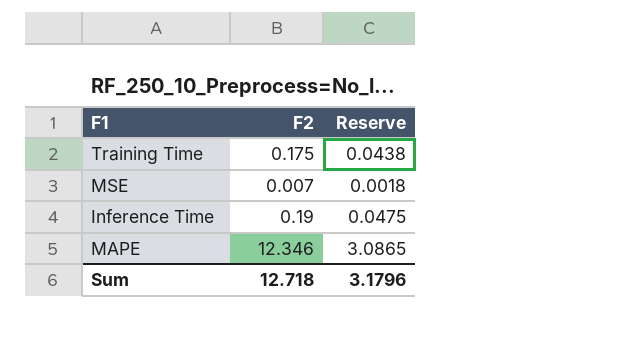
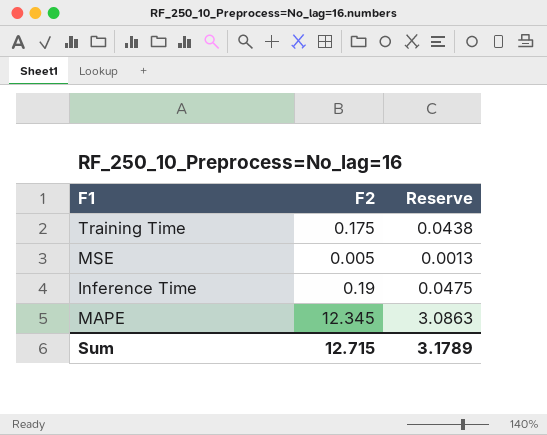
MSE | F2: 0.007 -> 0.005
MSE | Reserve: 0.0018 -> 0.0013
MAPE | F2: 12.346 -> 12.345
MAPE | Reserve: 3.0865 -> 3.0863
Sum | F2: 12.718 -> 12.715
Sum | Reserve: 3.1796 -> 3.1789

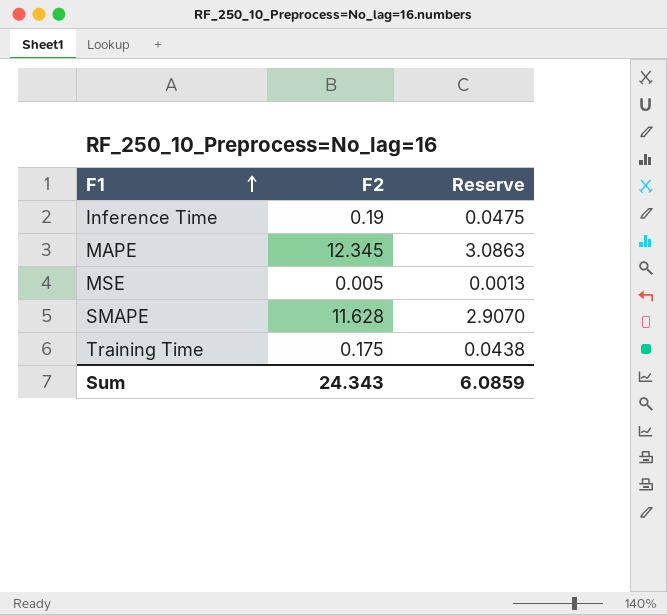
row order: none -> F1 ascending
row SMAPE: none -> 11.628 | 2.9070
Sum | F2: 12.715 -> 24.343
Sum | Reserve: 3.1789 -> 6.0859

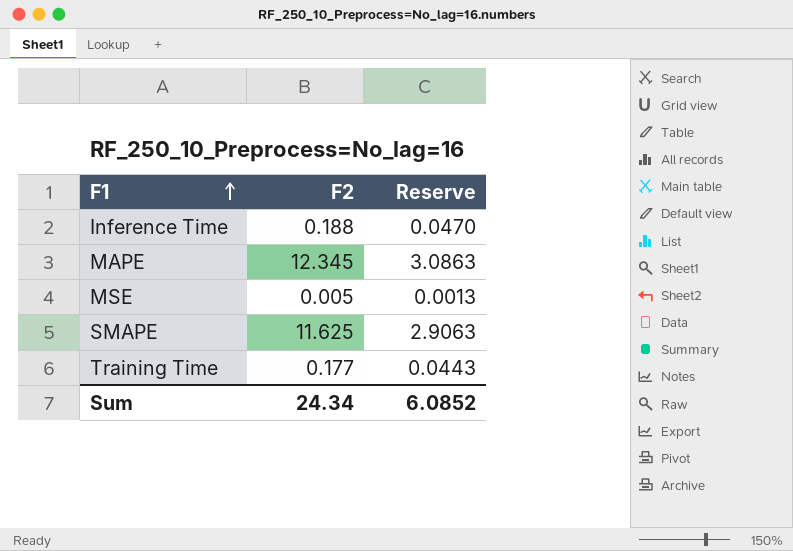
Inference Time | F2: 0.19 -> 0.188
Inference Time | Reserve: 0.0475 -> 0.0470
SMAPE | F2: 11.628 -> 11.625
SMAPE | Reserve: 2.9070 -> 2.9063
Training Time | F2: 0.175 -> 0.177
Training Time | Reserve: 0.0438 -> 0.0443
Sum | F2: 24.343 -> 24.34
Sum | Reserve: 6.0859 -> 6.0852

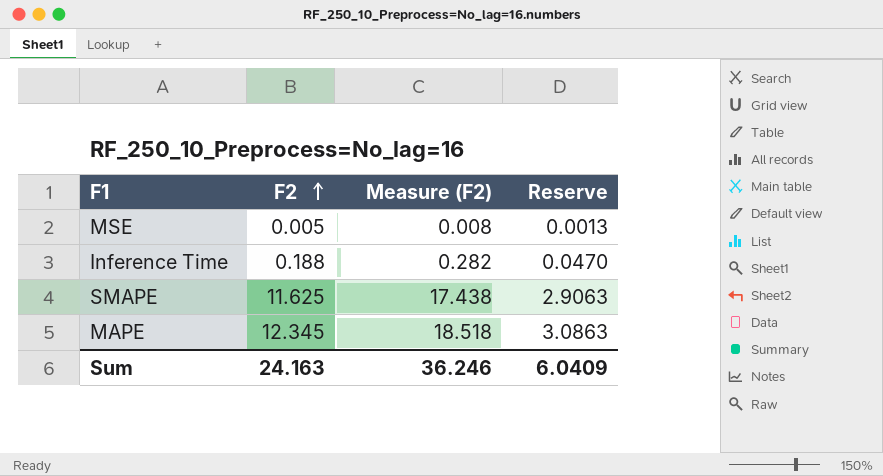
row order: F1 ascending -> F2 ascending
column Measure (F2) | formula: none -> [F2] * 1.5
row Training Time: 0.177 | 0.0443 -> none
Sum | F2: 24.34 -> 24.163
Sum | Reserve: 6.0852 -> 6.0409

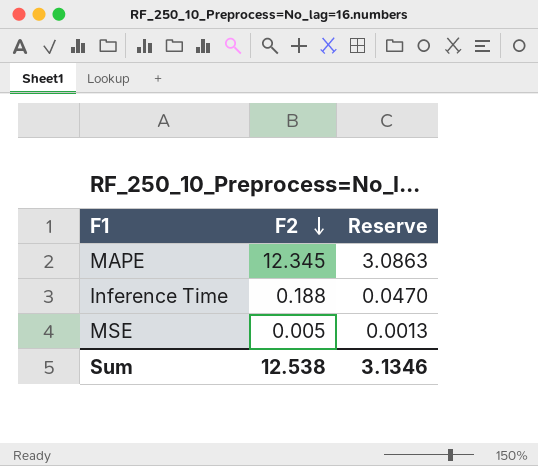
row order: F2 ascending -> F2 descending
column Measure (F2) | formula: [F2] * 1.5 -> none
row SMAPE: 11.625 | 17.438 | 2.9063 -> none
Sum | F2: 24.163 -> 12.538
Sum | Reserve: 6.0409 -> 3.1346

